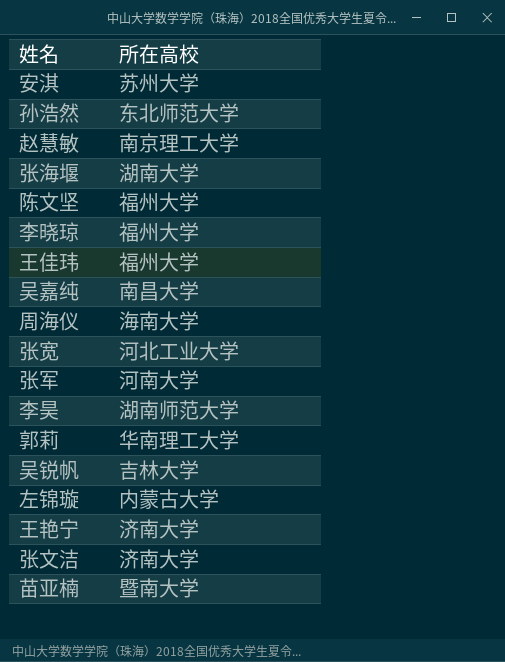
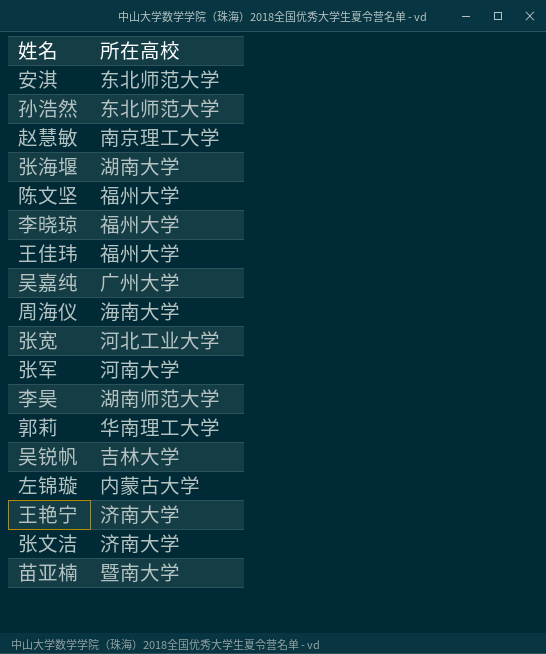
安淇 | 所在高校: 苏州大学 -> 东北师范大学
吴嘉纯 | 所在高校: 南昌大学 -> 广州大学

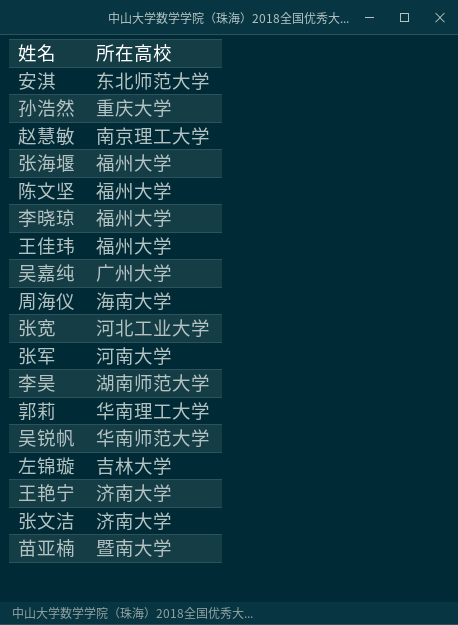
孙浩然 | 所在高校: 东北师范大学 -> 重庆大学
张海堰 | 所在高校: 湖南大学 -> 福州大学
吴锐帆 | 所在高校: 吉林大学 -> 华南师范大学
左锦璇 | 所在高校: 内蒙古大学 -> 吉林大学

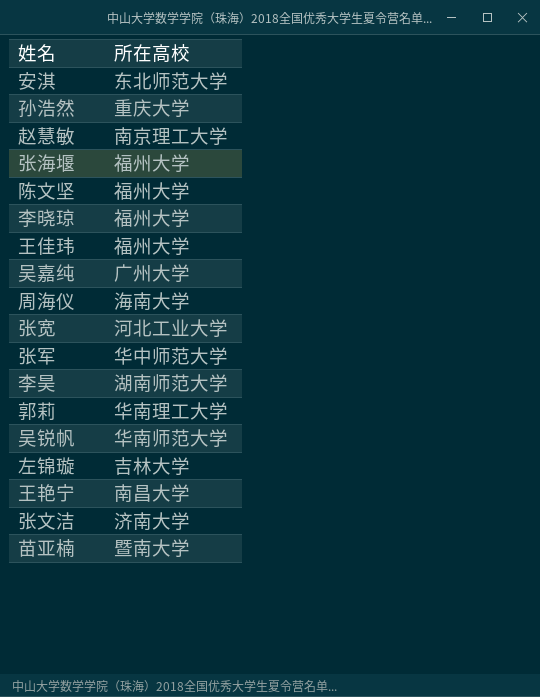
张军 | 所在高校: 河南大学 -> 华中师范大学
王艳宁 | 所在高校: 济南大学 -> 南昌大学

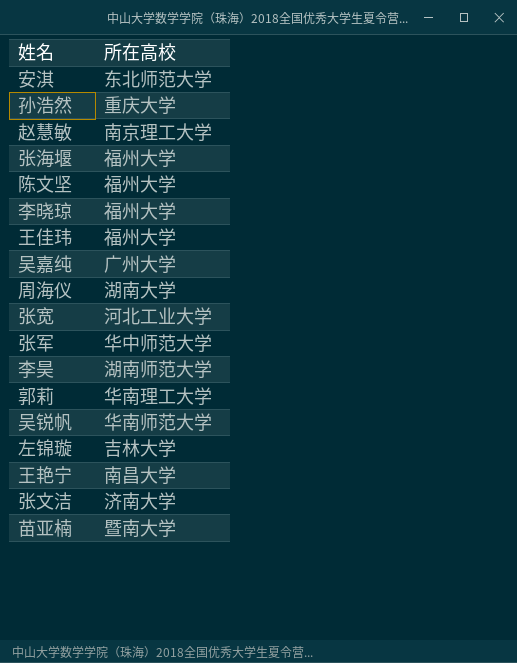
周海仪 | 所在高校: 海南大学 -> 湖南大学

